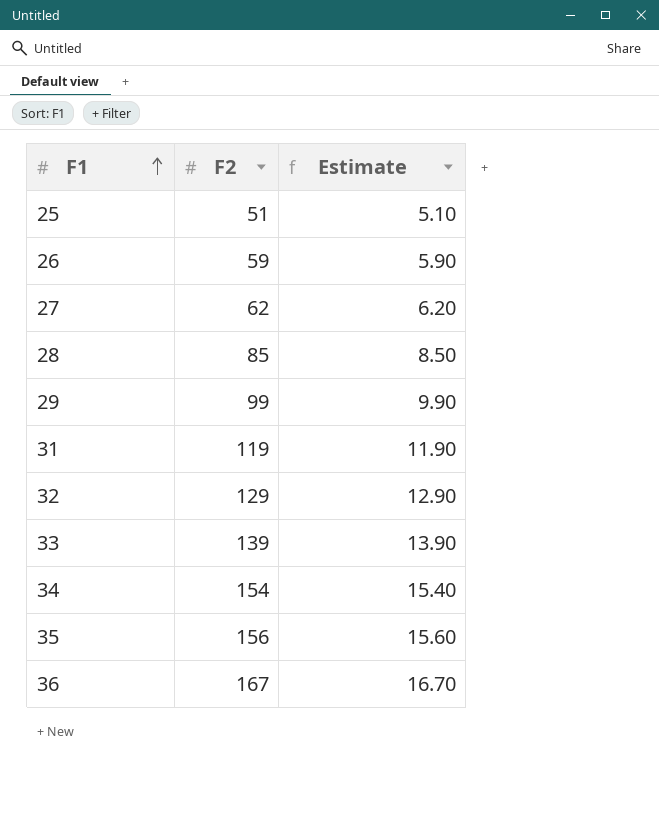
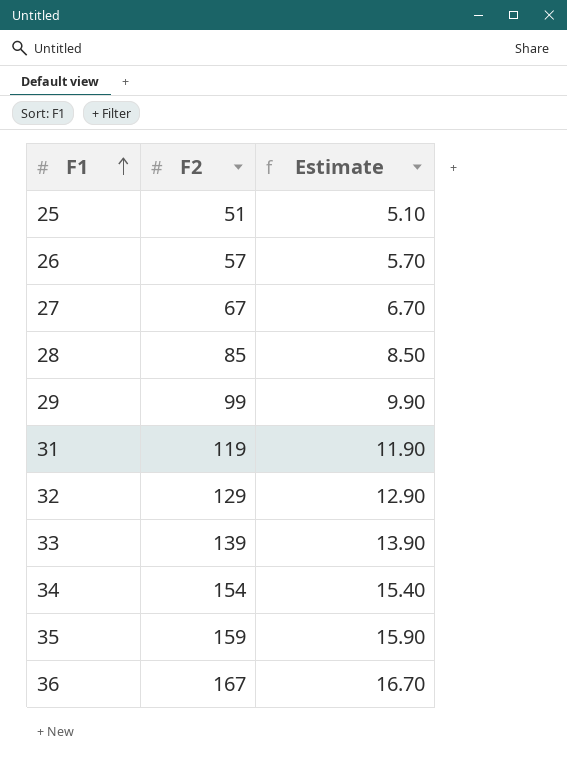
26 | F2: 59 -> 57
26 | Estimate: 5.90 -> 5.70
27 | F2: 62 -> 67
27 | Estimate: 6.20 -> 6.70
35 | F2: 156 -> 159
35 | Estimate: 15.60 -> 15.90

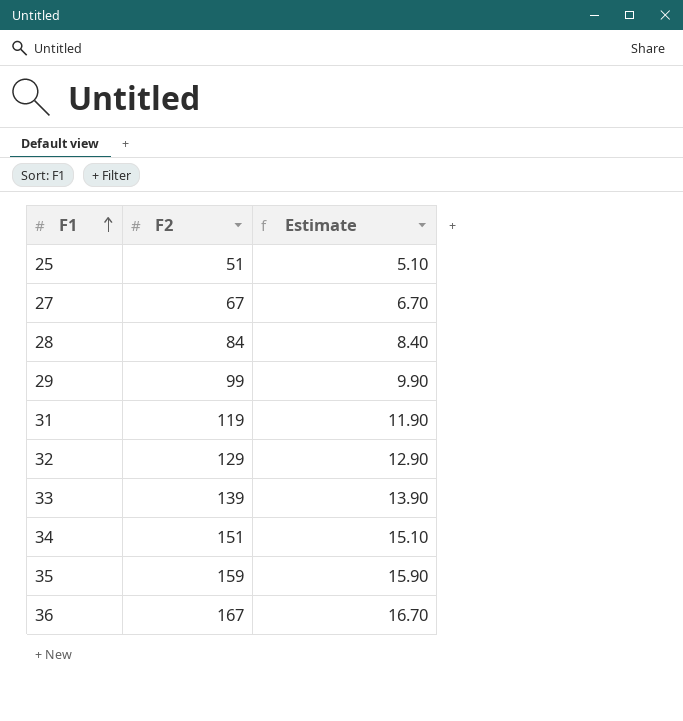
row 26: 57 | 5.70 -> none
28 | F2: 85 -> 84
28 | Estimate: 8.50 -> 8.40
34 | F2: 154 -> 151
34 | Estimate: 15.40 -> 15.10

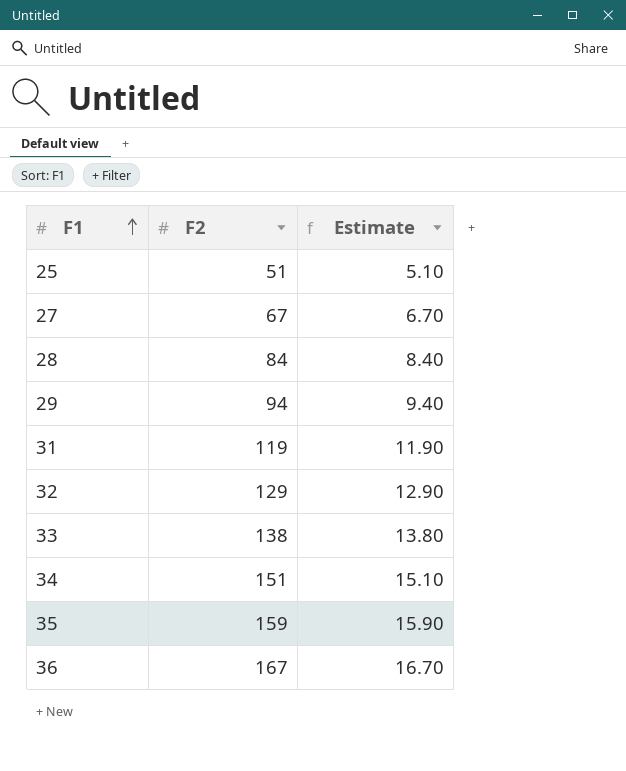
29 | F2: 99 -> 94
29 | Estimate: 9.90 -> 9.40
33 | F2: 139 -> 138
33 | Estimate: 13.90 -> 13.80

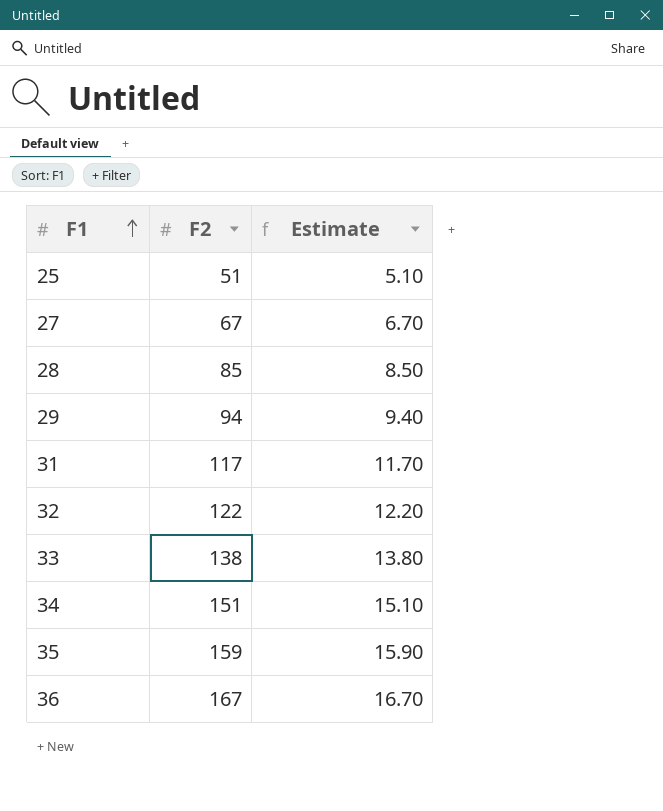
28 | F2: 84 -> 85
28 | Estimate: 8.40 -> 8.50
31 | F2: 119 -> 117
31 | Estimate: 11.90 -> 11.70
32 | F2: 129 -> 122
32 | Estimate: 12.90 -> 12.20

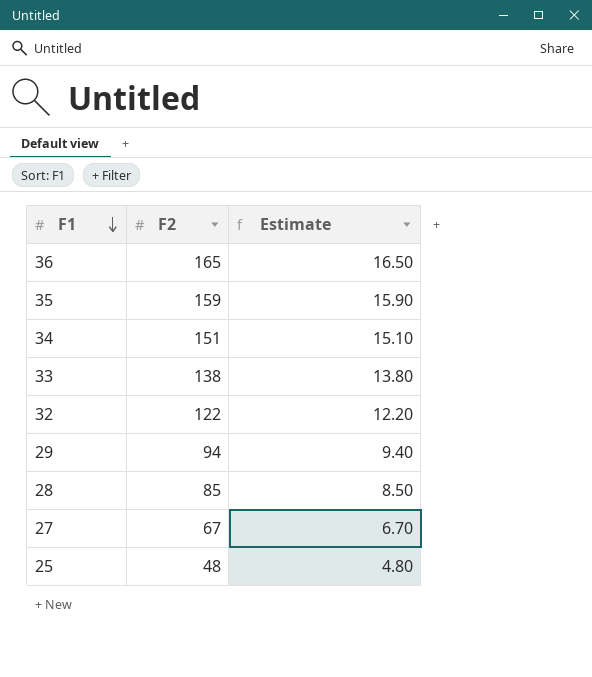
row order: F1 ascending -> F1 descending
row 31: 117 | 11.70 -> none
36 | F2: 167 -> 165
36 | Estimate: 16.70 -> 16.50
25 | F2: 51 -> 48
25 | Estimate: 5.10 -> 4.80

